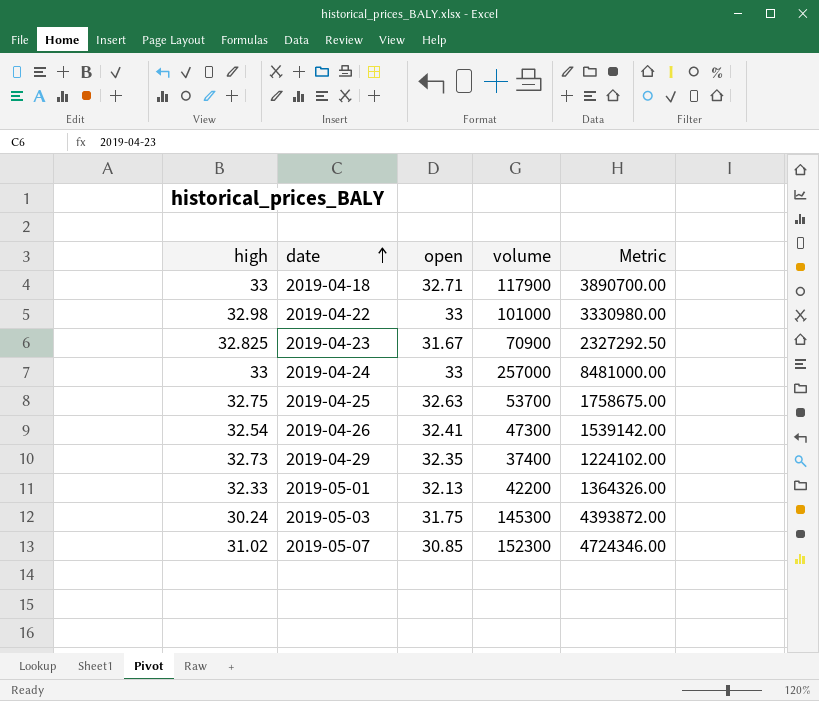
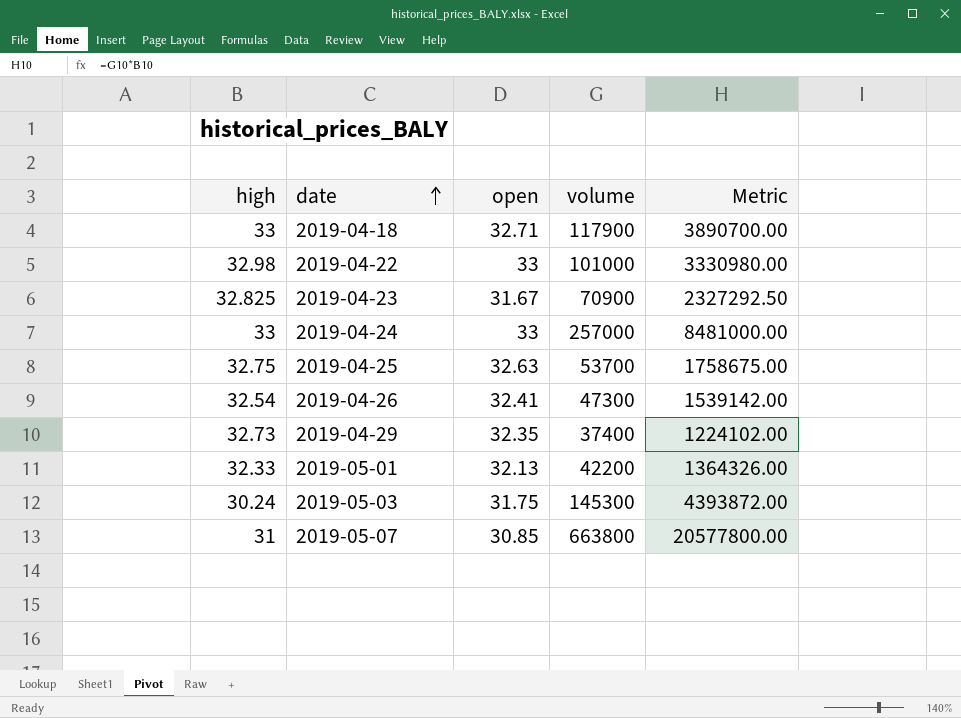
2019-05-07 | high: 31.02 -> 31
2019-05-07 | volume: 152300 -> 663800
2019-05-07 | Metric: 4724346.00 -> 20577800.00

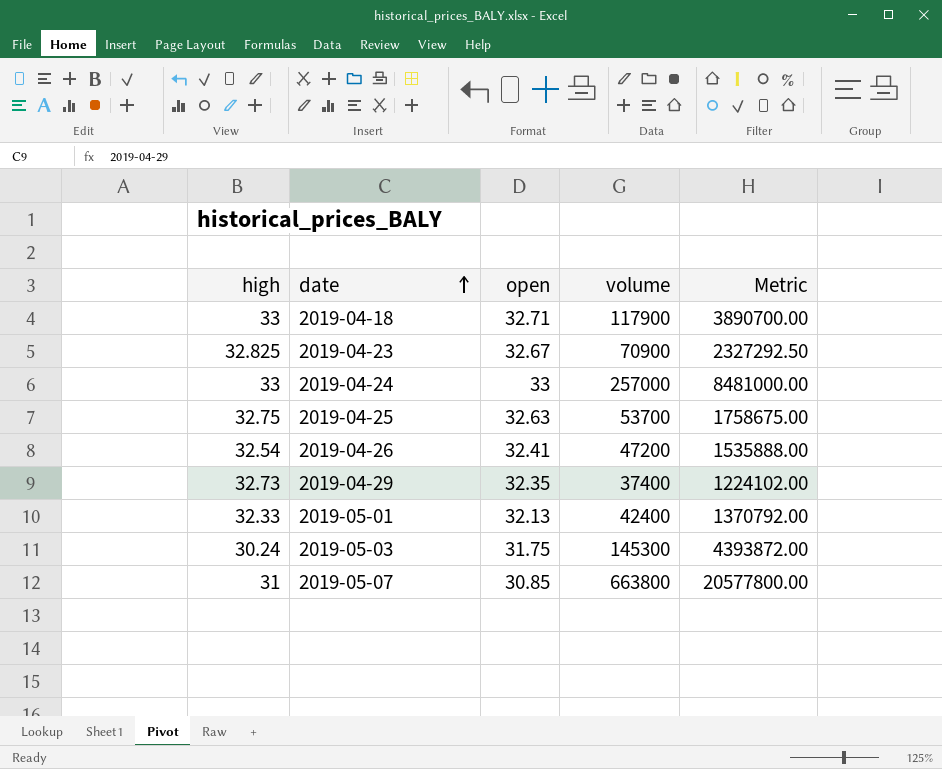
row 2019-04-22: 32.98 | 33 | 101000 | 3330980.00 -> none
2019-04-23 | open: 31.67 -> 32.67
2019-04-26 | volume: 47300 -> 47200
2019-04-26 | Metric: 1539142.00 -> 1535888.00
2019-05-01 | volume: 42200 -> 42400
2019-05-01 | Metric: 1364326.00 -> 1370792.00

